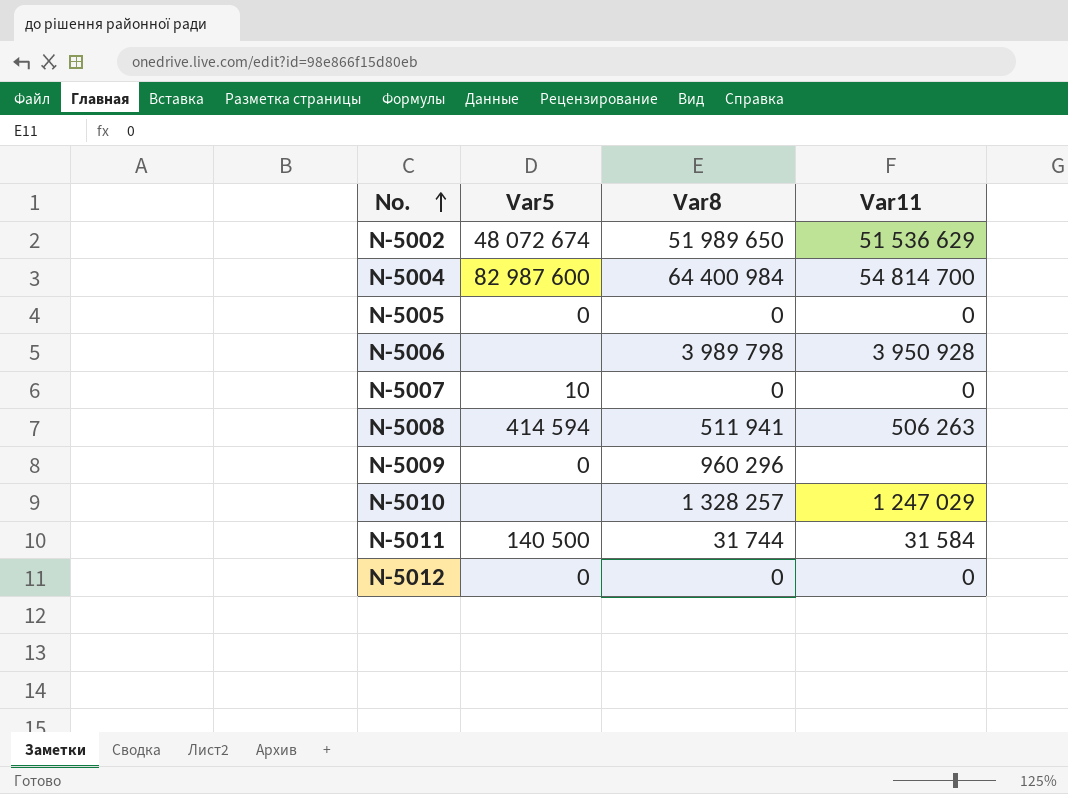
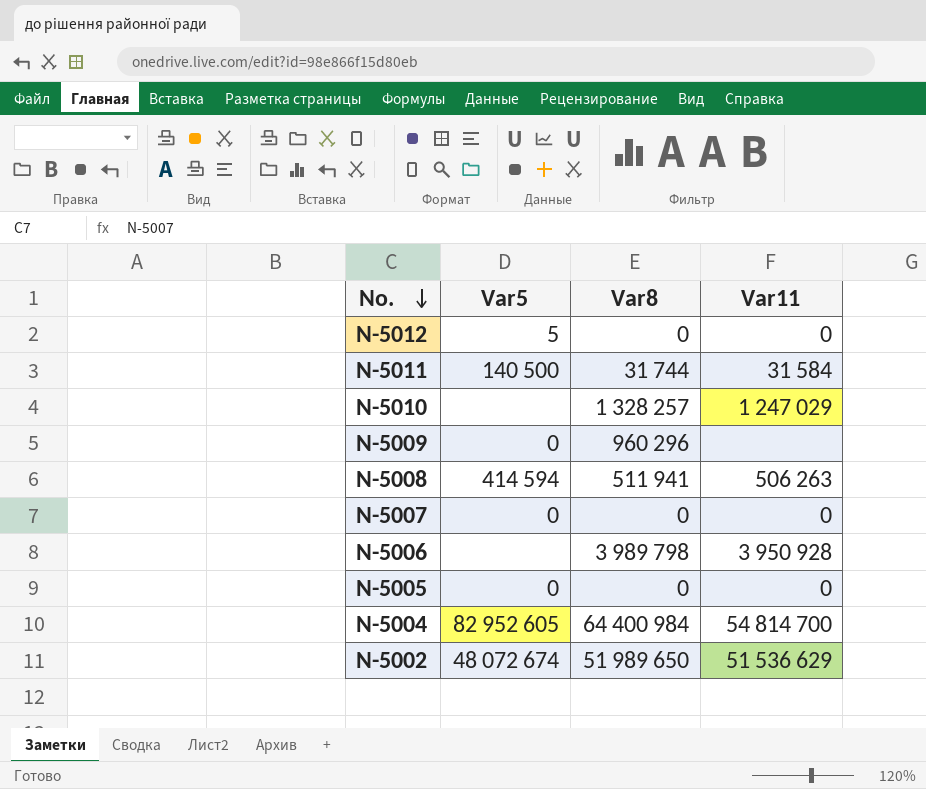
row order: No. ascending -> No. descending
N-5012 | Var5: 0 -> 5
N-5007 | Var5: 10 -> 0
N-5004 | Var5: 82 987 600 -> 82 952 605

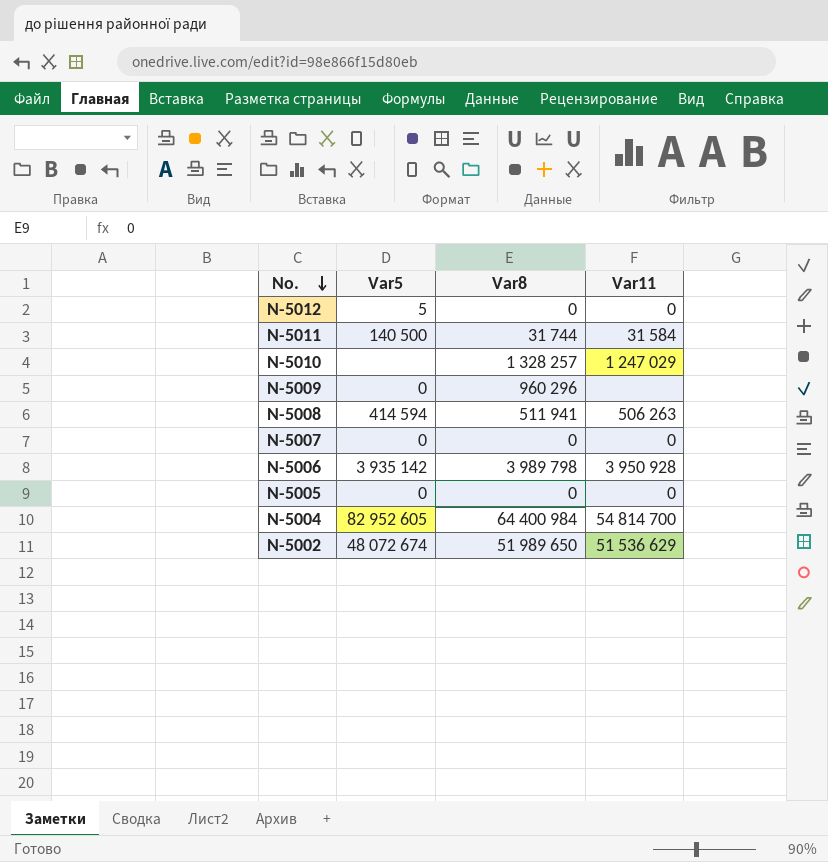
N-5006 | Var5: none -> 3 935 142

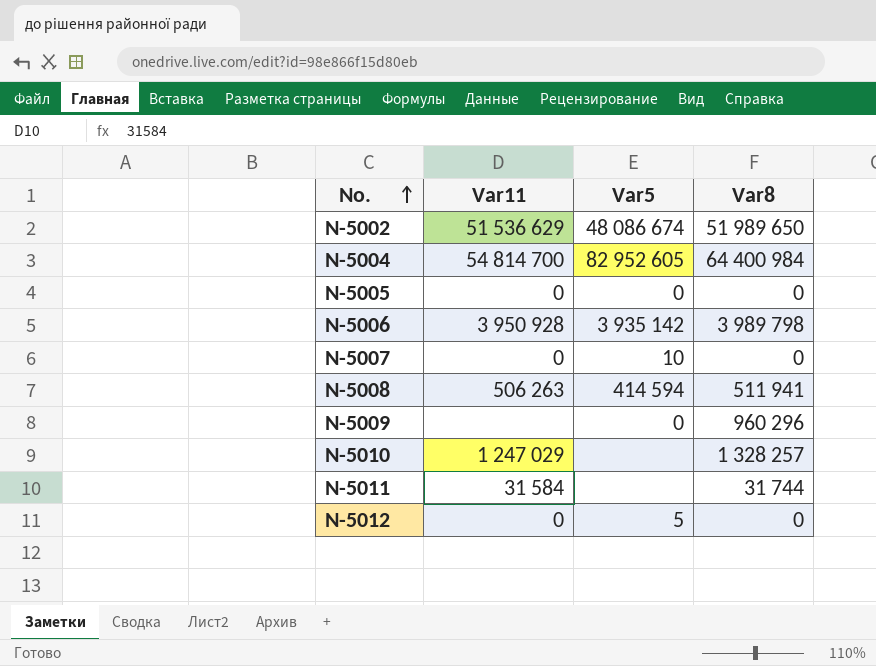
row order: No. descending -> No. ascending
column Var11 | position: 4 -> 2
N-5002 | Var5: 48 072 674 -> 48 086 674
N-5007 | Var5: 0 -> 10
N-5011 | Var5: 140 500 -> none

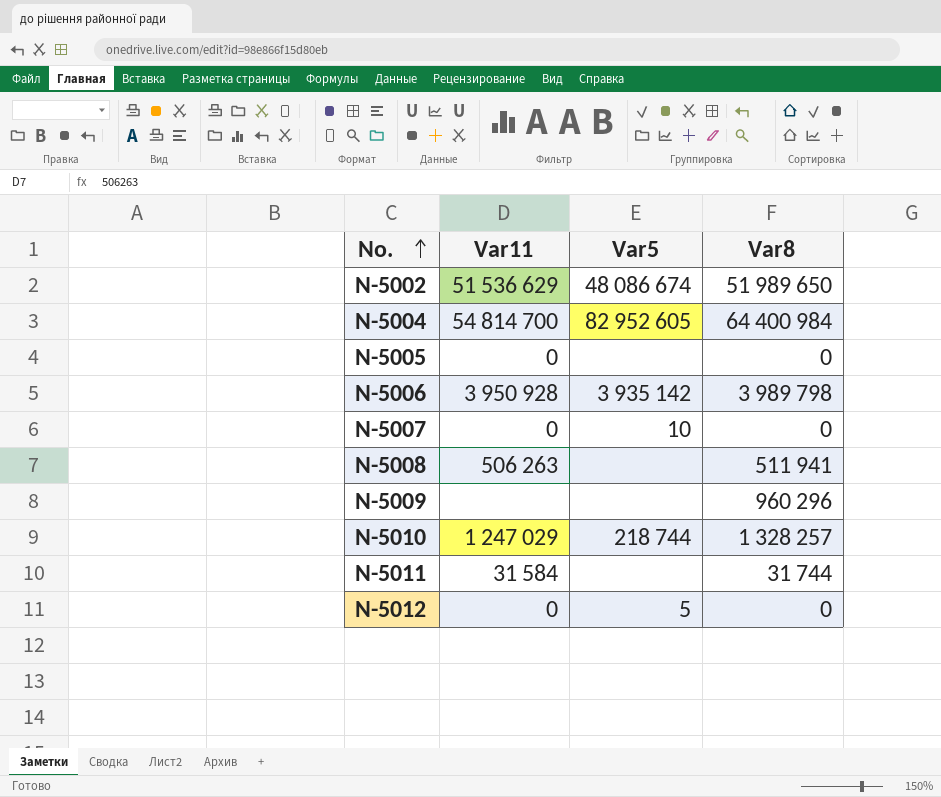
N-5005 | Var5: 0 -> none
N-5008 | Var5: 414 594 -> none
N-5009 | Var5: 0 -> none
N-5010 | Var5: none -> 218 744

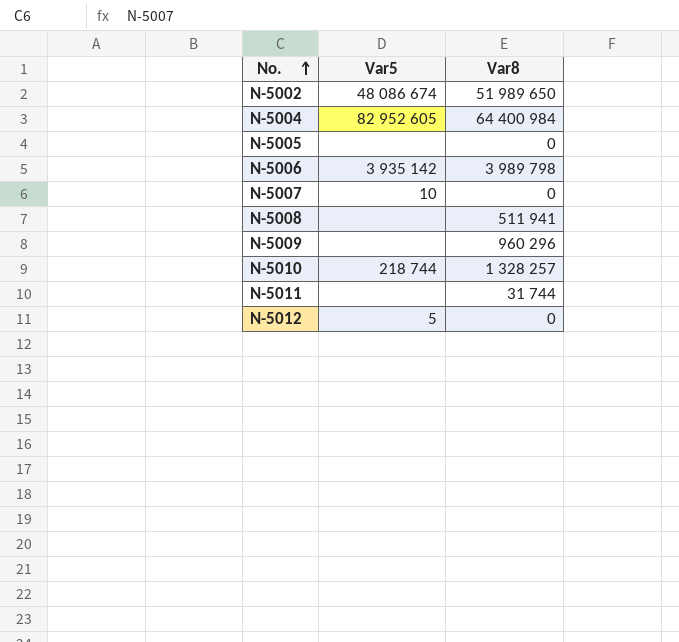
column Var11 | position: 2 -> none

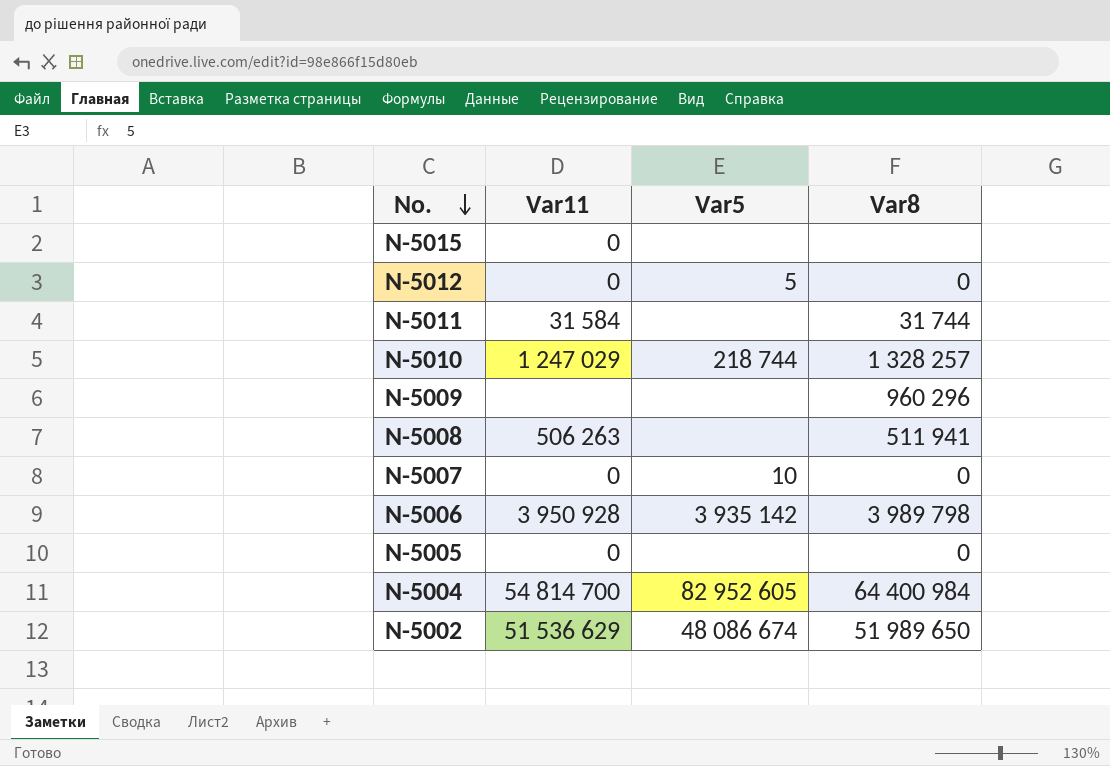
row order: No. ascending -> No. descending
column Var11 | position: none -> 2
row N-5015: none -> 0 | none | none

